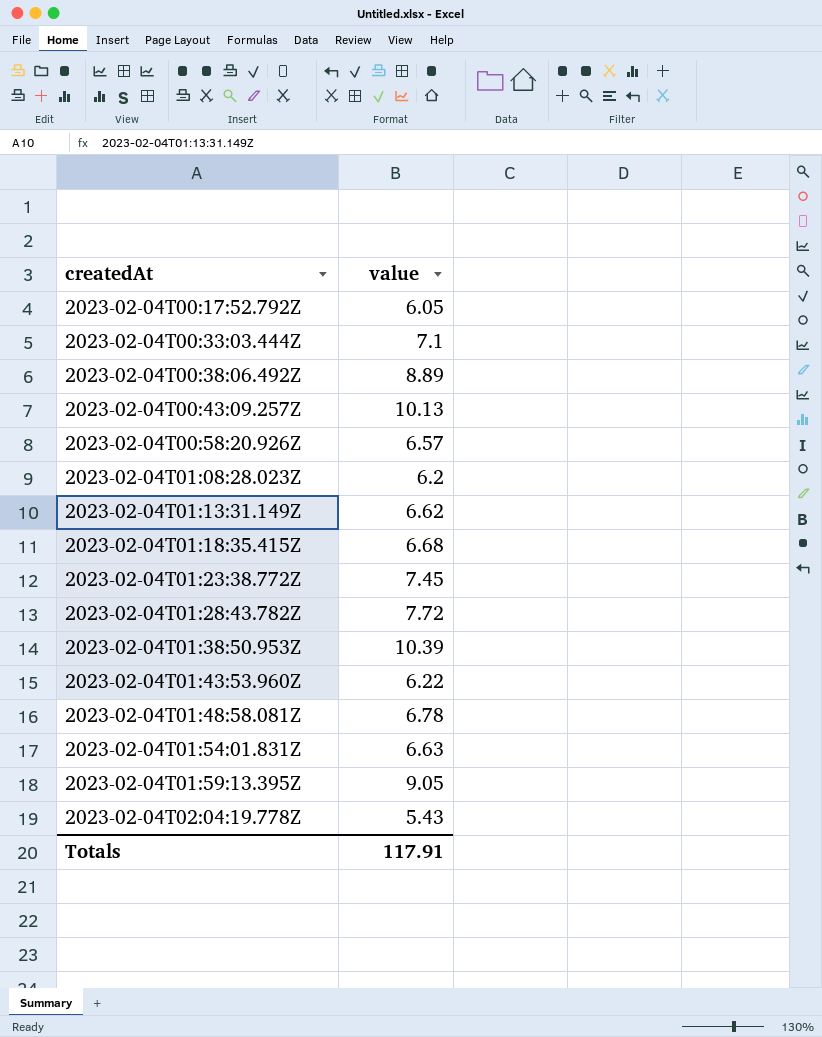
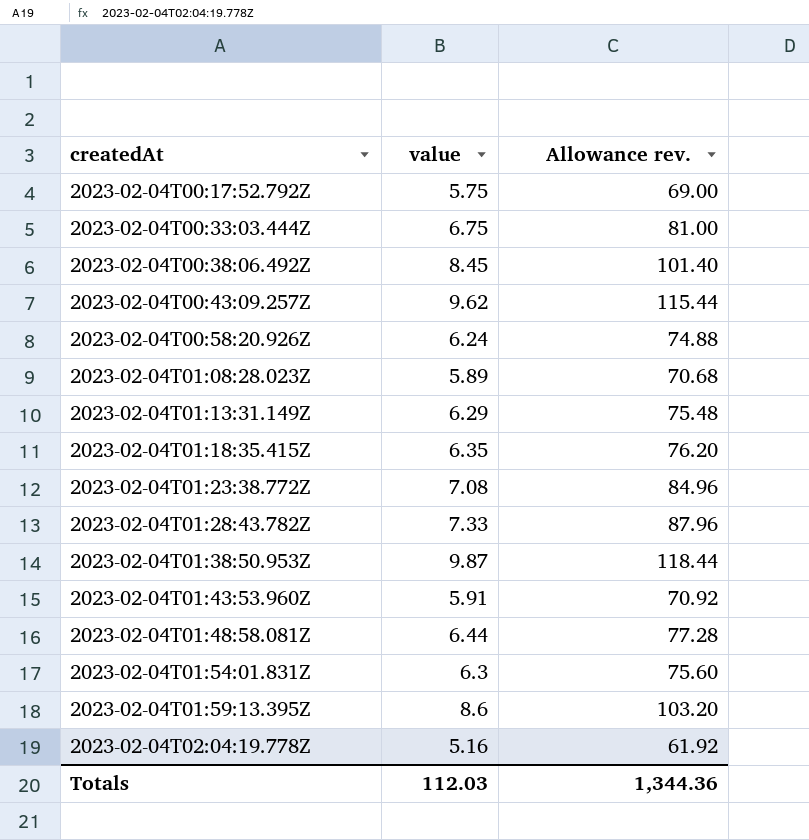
column Allowance rev. | formula: none -> [value] * 12
2023-02-04T00:17:52.792Z | value: 6.05 -> 5.75
2023-02-04T00:33:03.444Z | value: 7.1 -> 6.75
2023-02-04T00:38:06.492Z | value: 8.89 -> 8.45
2023-02-04T00:43:09.257Z | value: 10.13 -> 9.62
2023-02-04T00:58:20.926Z | value: 6.57 -> 6.24
2023-02-04T01:08:28.023Z | value: 6.2 -> 5.89
2023-02-04T01:13:31.149Z | value: 6.62 -> 6.29
2023-02-04T01:18:35.415Z | value: 6.68 -> 6.35
2023-02-04T01:23:38.772Z | value: 7.45 -> 7.08
2023-02-04T01:28:43.782Z | value: 7.72 -> 7.33
2023-02-04T01:38:50.953Z | value: 10.39 -> 9.87
2023-02-04T01:43:53.960Z | value: 6.22 -> 5.91
2023-02-04T01:48:58.081Z | value: 6.78 -> 6.44
2023-02-04T01:54:01.831Z | value: 6.63 -> 6.3
2023-02-04T01:59:13.395Z | value: 9.05 -> 8.6
2023-02-04T02:04:19.778Z | value: 5.43 -> 5.16
Totals | value: 117.91 -> 112.03

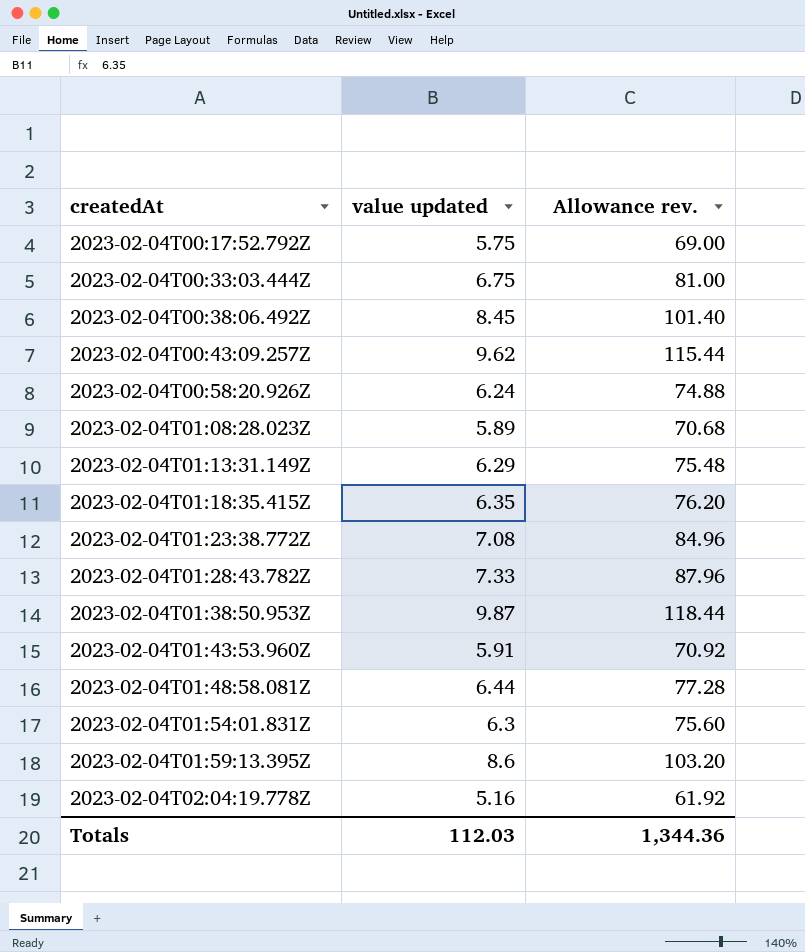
column name: value -> value updated

